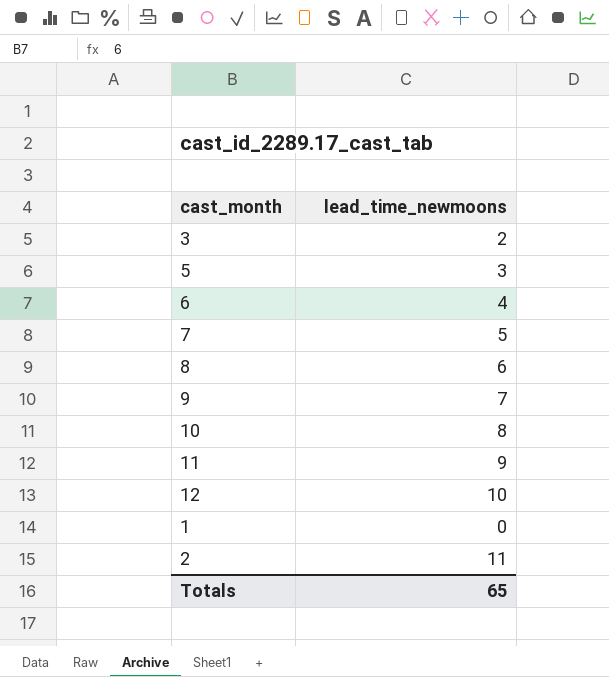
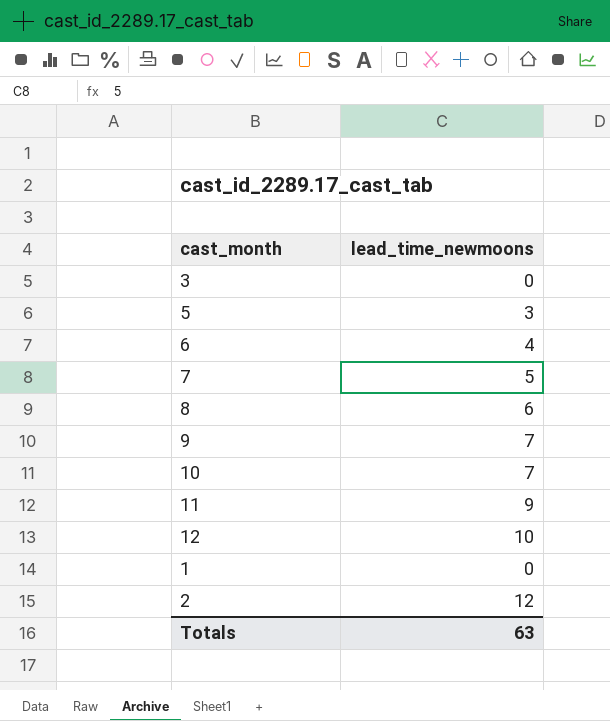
3 | lead_time_newmoons: 2 -> 0
10 | lead_time_newmoons: 8 -> 7
2 | lead_time_newmoons: 11 -> 12
Totals | lead_time_newmoons: 65 -> 63

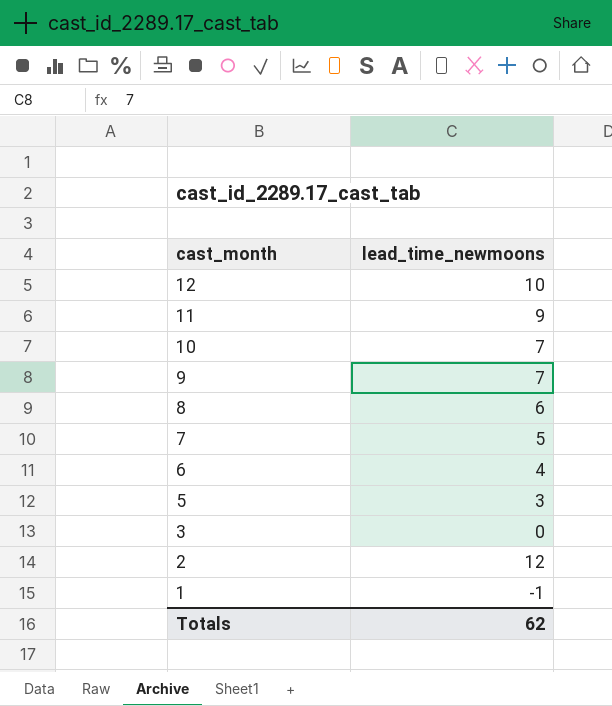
row order: none -> cast_month descending
1 | lead_time_newmoons: 0 -> -1
Totals | lead_time_newmoons: 63 -> 62

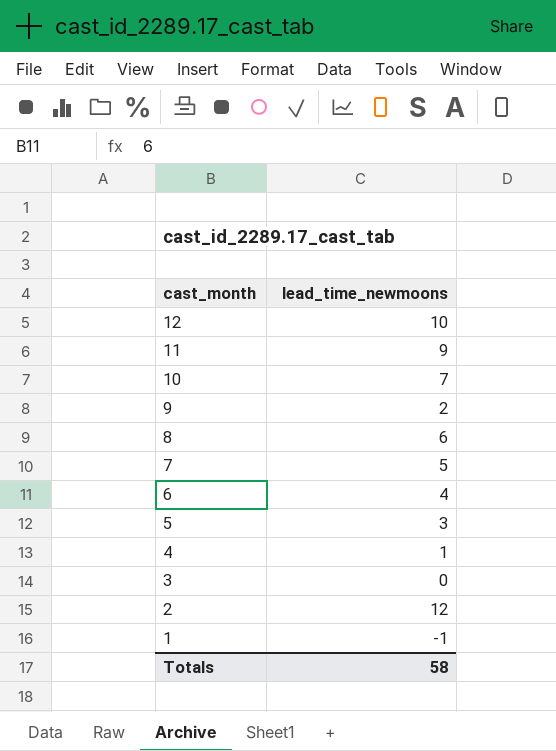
9 | lead_time_newmoons: 7 -> 2
row 4: none -> 1
Totals | lead_time_newmoons: 62 -> 58

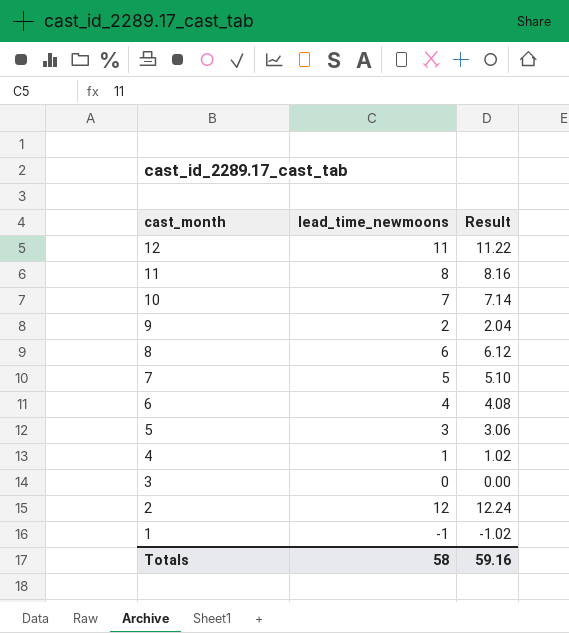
column Result | formula: none -> [lead_time_newmoons] * 1.02
12 | lead_time_newmoons: 10 -> 11
11 | lead_time_newmoons: 9 -> 8

